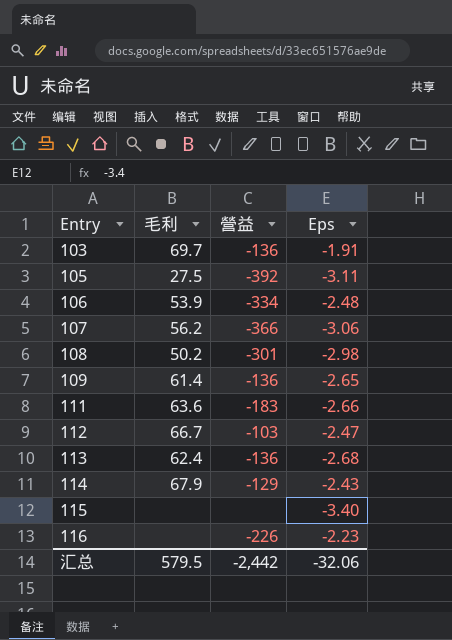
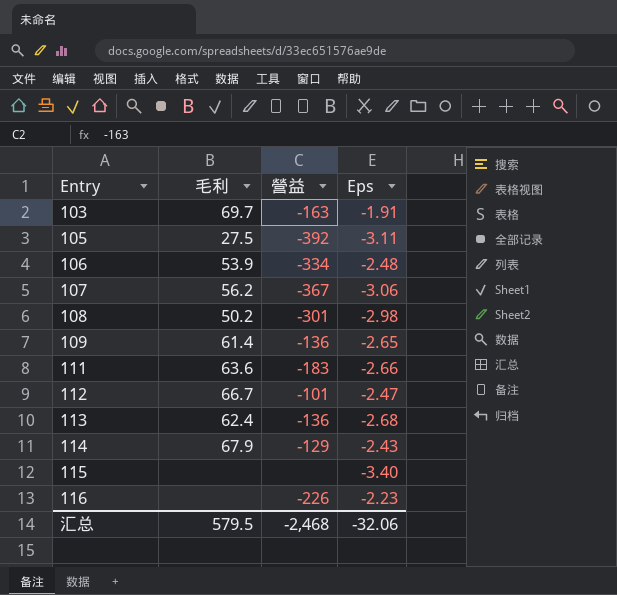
103 | 營益: -136 -> -163
107 | 營益: -366 -> -367
112 | 營益: -103 -> -101
汇总 | 營益: -2,442 -> -2,468

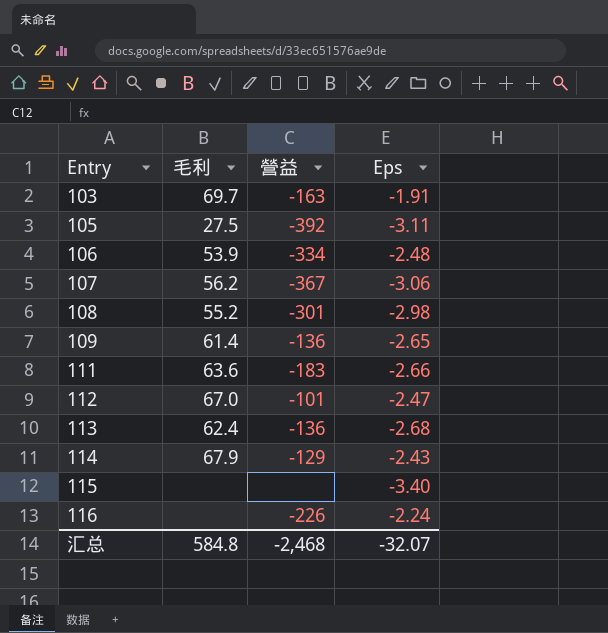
108 | 毛利: 50.2 -> 55.2
112 | 毛利: 66.7 -> 67.0
116 | Eps: -2.23 -> -2.24
汇总 | 毛利: 579.5 -> 584.8
汇总 | Eps: -32.06 -> -32.07

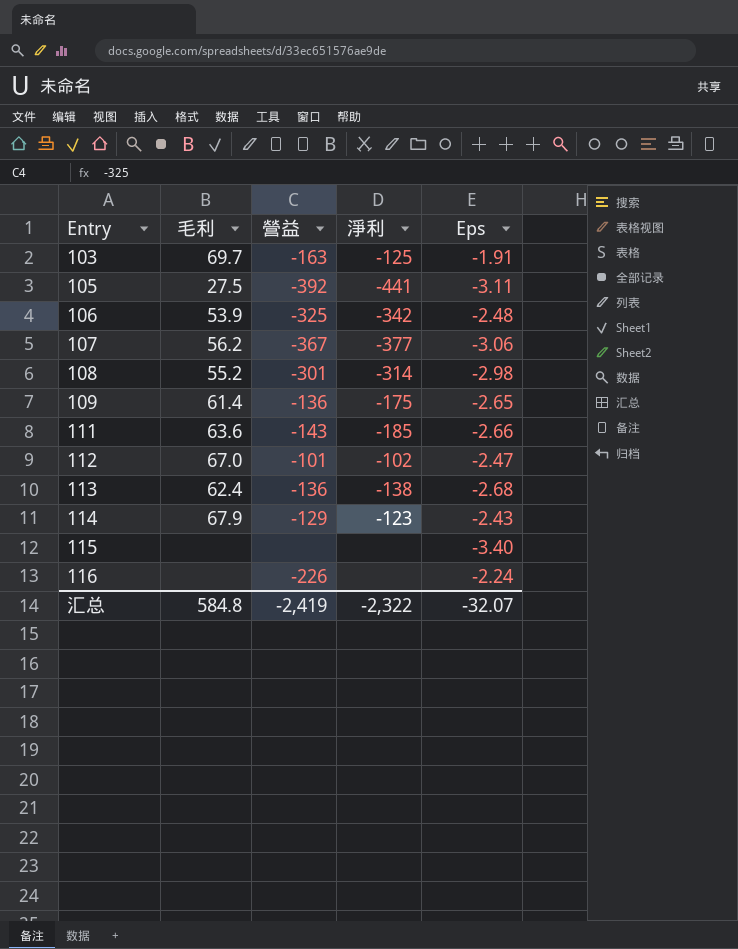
column 淨利 | position: none -> 4
106 | 營益: -334 -> -325
111 | 營益: -183 -> -143
汇总 | 營益: -2,468 -> -2,419

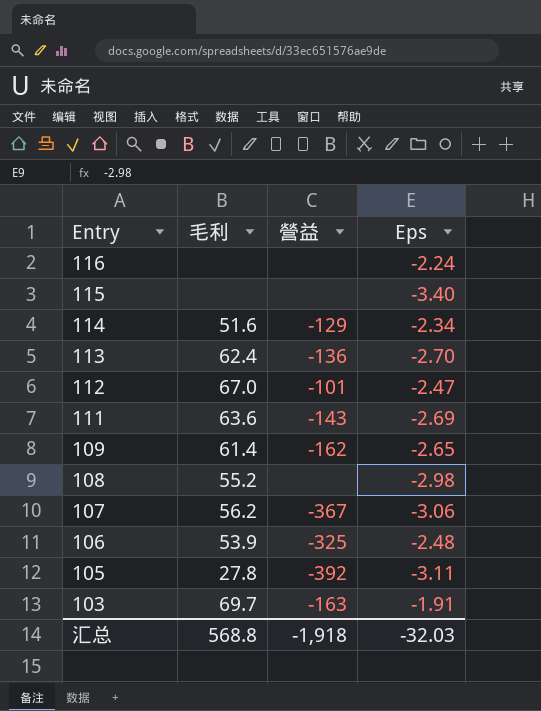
row order: Entry ascending -> Entry descending
column 淨利 | position: 4 -> none
116 | 營益: -226 -> none
114 | 毛利: 67.9 -> 51.6
114 | Eps: -2.43 -> -2.34
113 | Eps: -2.68 -> -2.70
111 | Eps: -2.66 -> -2.69
109 | 營益: -136 -> -162
108 | 營益: -301 -> none
105 | 毛利: 27.5 -> 27.8
汇总 | 毛利: 584.8 -> 568.8
汇总 | 營益: -2,419 -> -1,918
汇总 | Eps: -32.07 -> -32.03

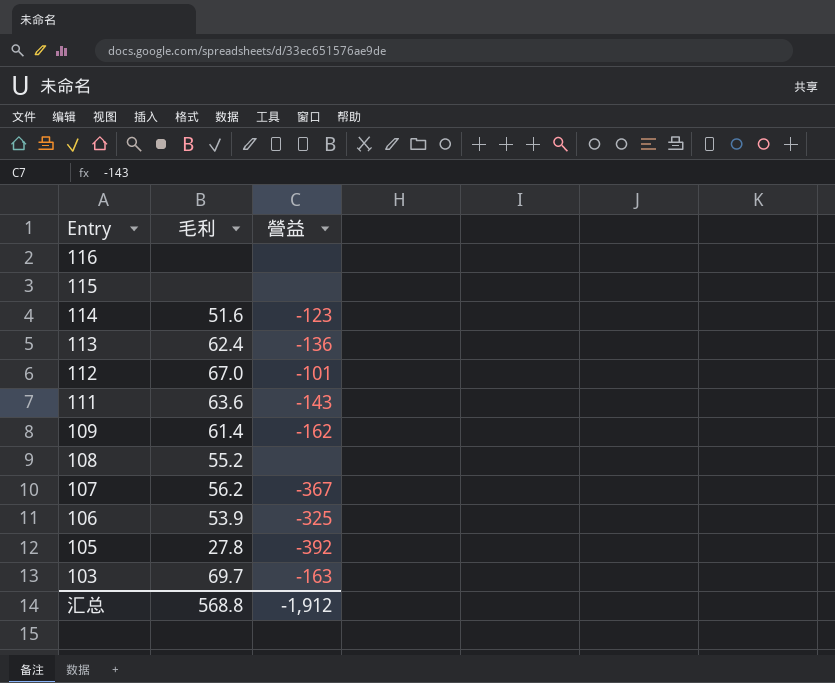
column Eps | position: 4 -> none
114 | 營益: -129 -> -123
汇总 | 營益: -1,918 -> -1,912

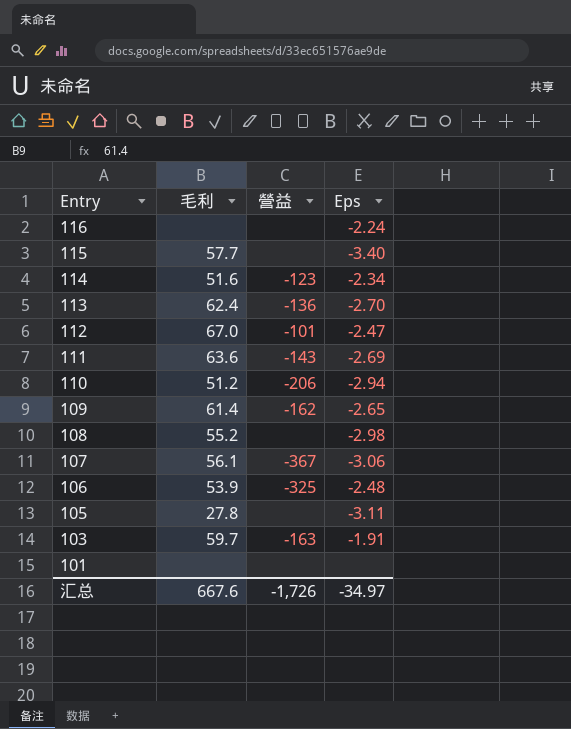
column Eps | position: none -> 4
115 | 毛利: none -> 57.7
row 110: none -> 51.2 | -206 | -2.94
107 | 毛利: 56.2 -> 56.1
105 | 營益: -392 -> none
103 | 毛利: 69.7 -> 59.7
row 101: none -> none | none | none
汇总 | 毛利: 568.8 -> 667.6
汇总 | 營益: -1,912 -> -1,726

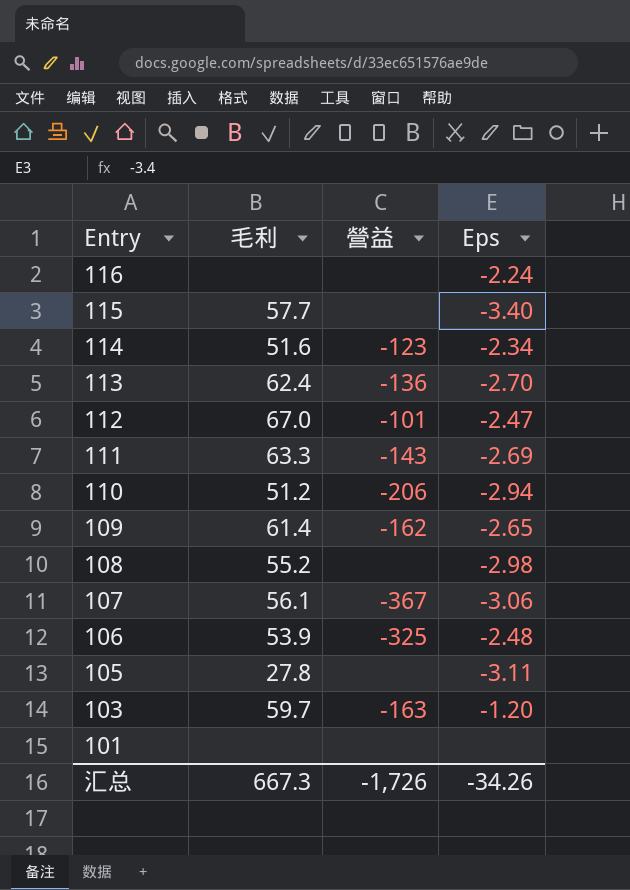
111 | 毛利: 63.6 -> 63.3
103 | Eps: -1.91 -> -1.20
汇总 | 毛利: 667.6 -> 667.3
汇总 | Eps: -34.97 -> -34.26

